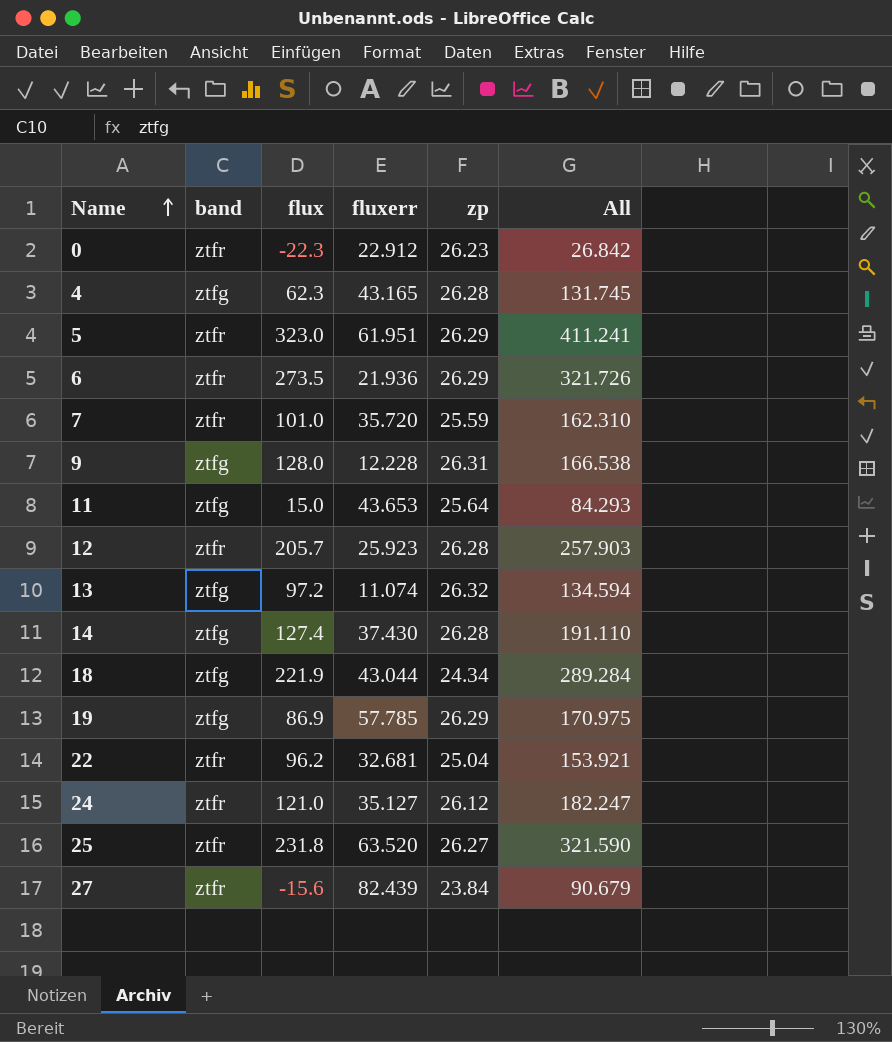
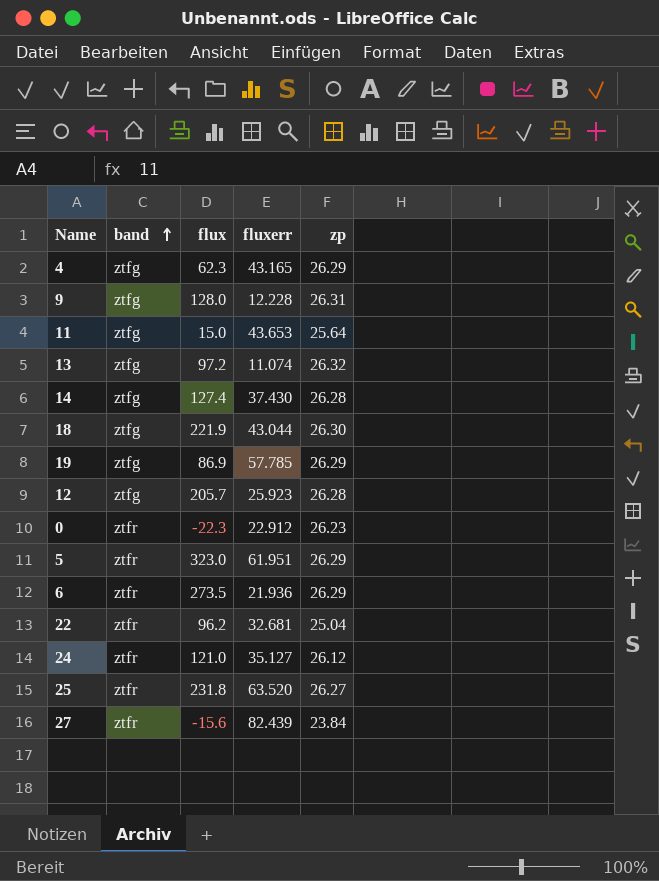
row order: Name ascending -> band ascending
column All | formula: [flux] + [fluxerr] + [zp] -> none
row 7: ztfr | 101.0 | 35.720 | 25.59 | 162.310 -> none
4 | zp: 26.28 -> 26.29
18 | zp: 24.34 -> 26.30
12 | band: ztfr -> ztfg

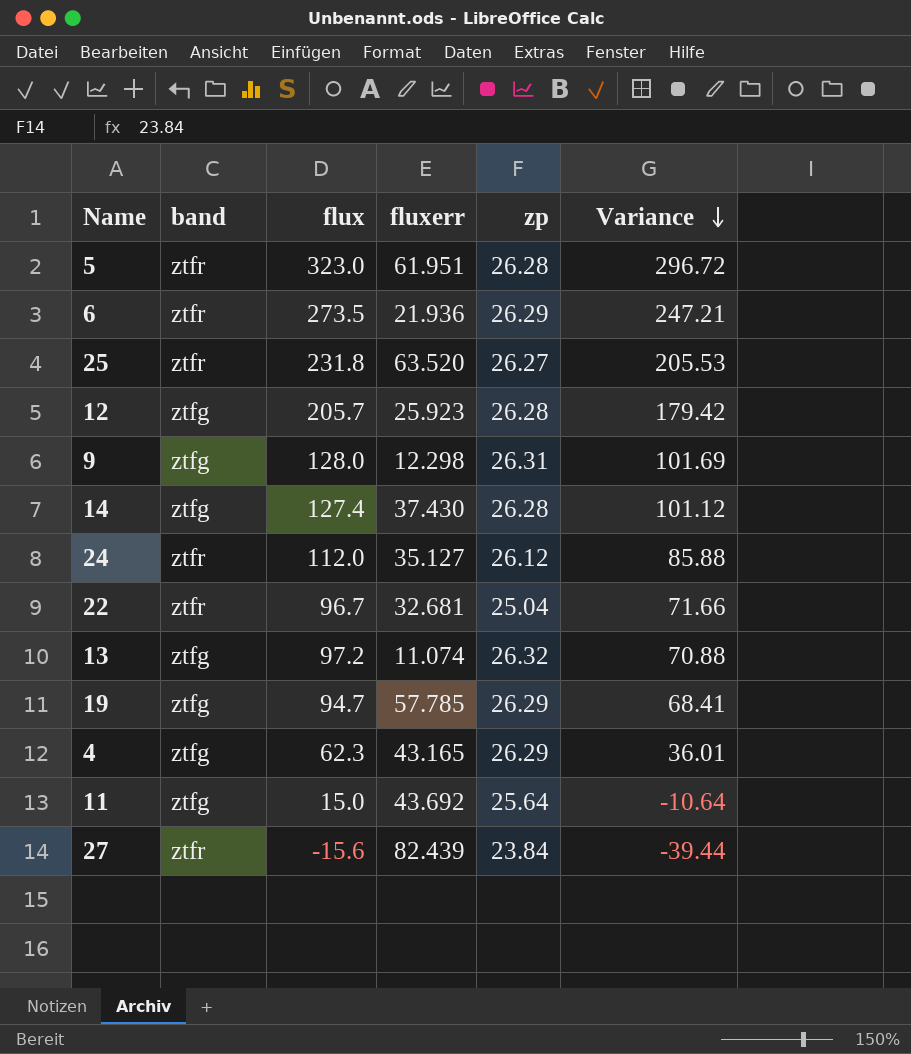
row order: band ascending -> Variance descending
column Variance | formula: none -> [flux] - [zp]
row 18: ztfg | 221.9 | 43.044 | 26.30 -> none
row 0: ztfr | -22.3 | 22.912 | 26.23 -> none
5 | zp: 26.29 -> 26.28
9 | fluxerr: 12.228 -> 12.298
24 | flux: 121.0 -> 112.0
22 | flux: 96.2 -> 96.7
19 | flux: 86.9 -> 94.7
11 | fluxerr: 43.653 -> 43.692

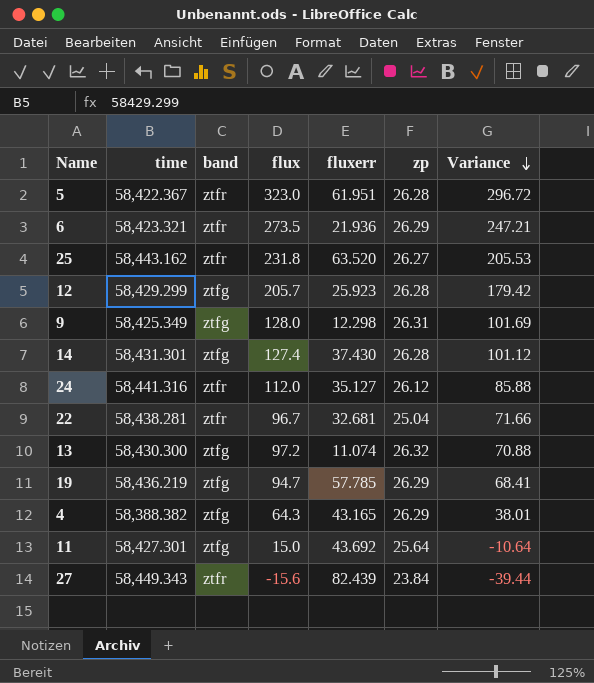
column time | position: none -> 2
4 | flux: 62.3 -> 64.3
4 | Variance: 36.01 -> 38.01

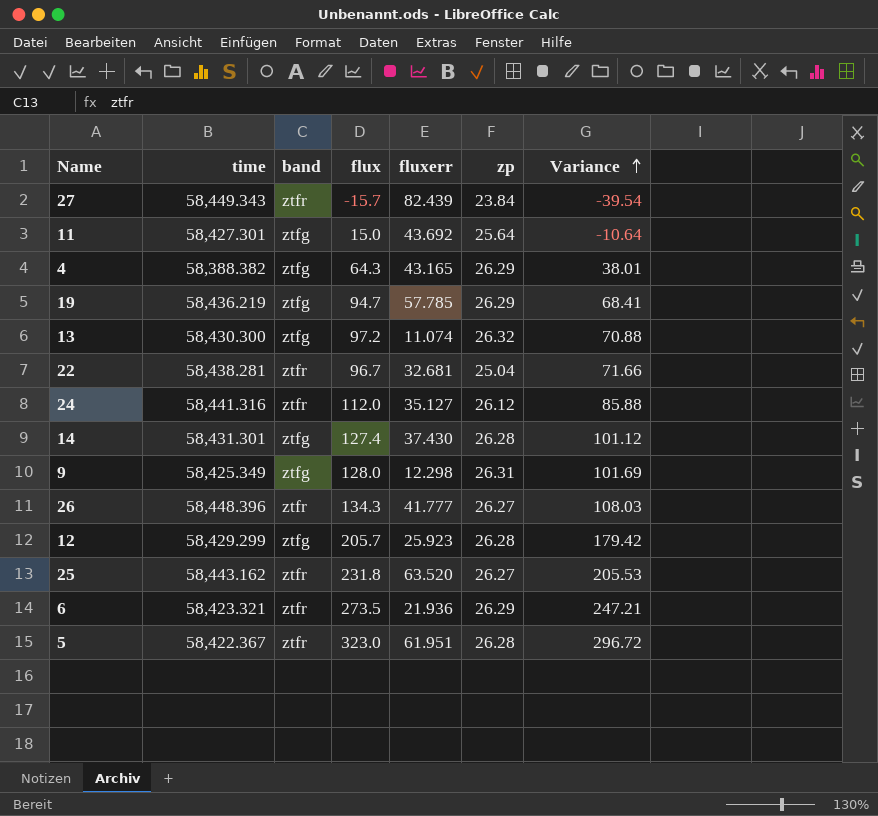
row order: Variance descending -> Variance ascending
27 | flux: -15.6 -> -15.7
27 | Variance: -39.44 -> -39.54
row 26: none -> 58,448.396 | ztfr | 134.3 | 41.777 | 26.27 | 108.03

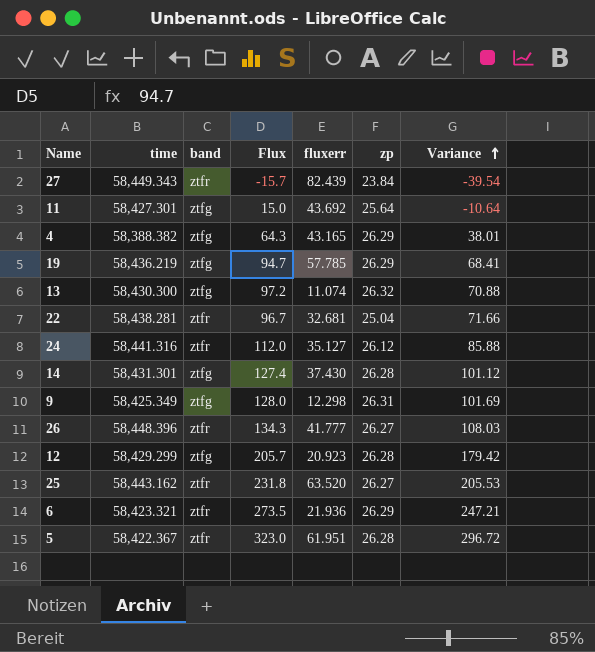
column name: flux -> Flux
12 | fluxerr: 25.923 -> 20.923

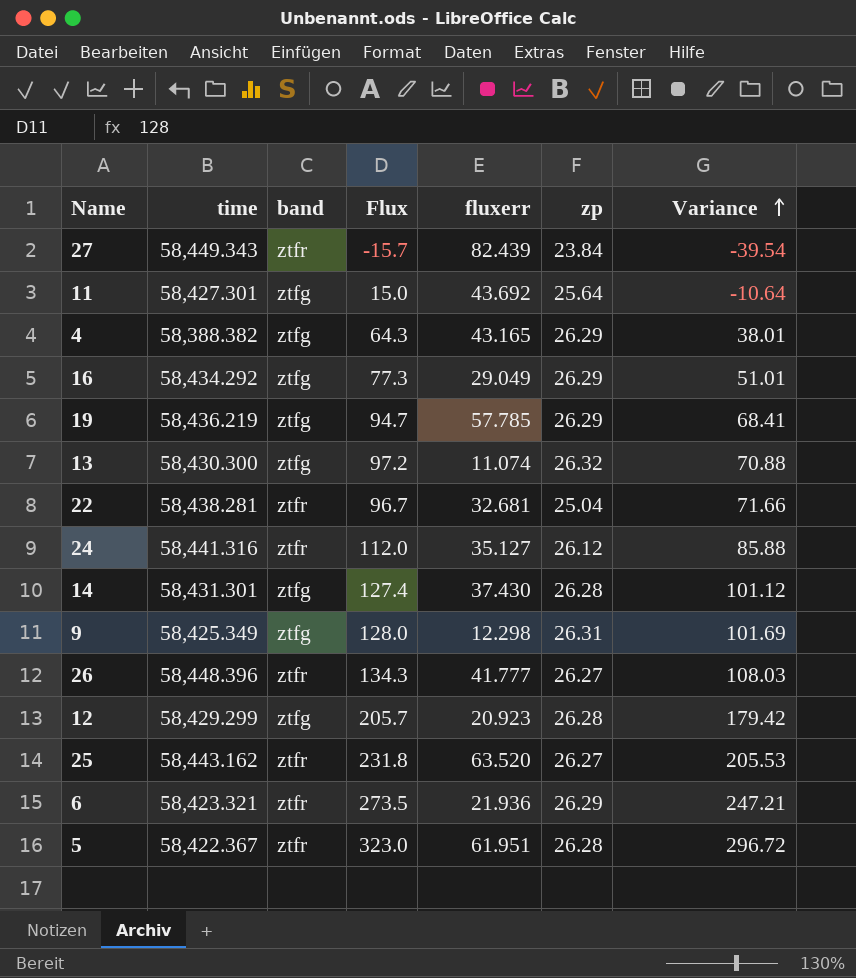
row 16: none -> 58,434.292 | ztfg | 77.3 | 29.049 | 26.29 | 51.01

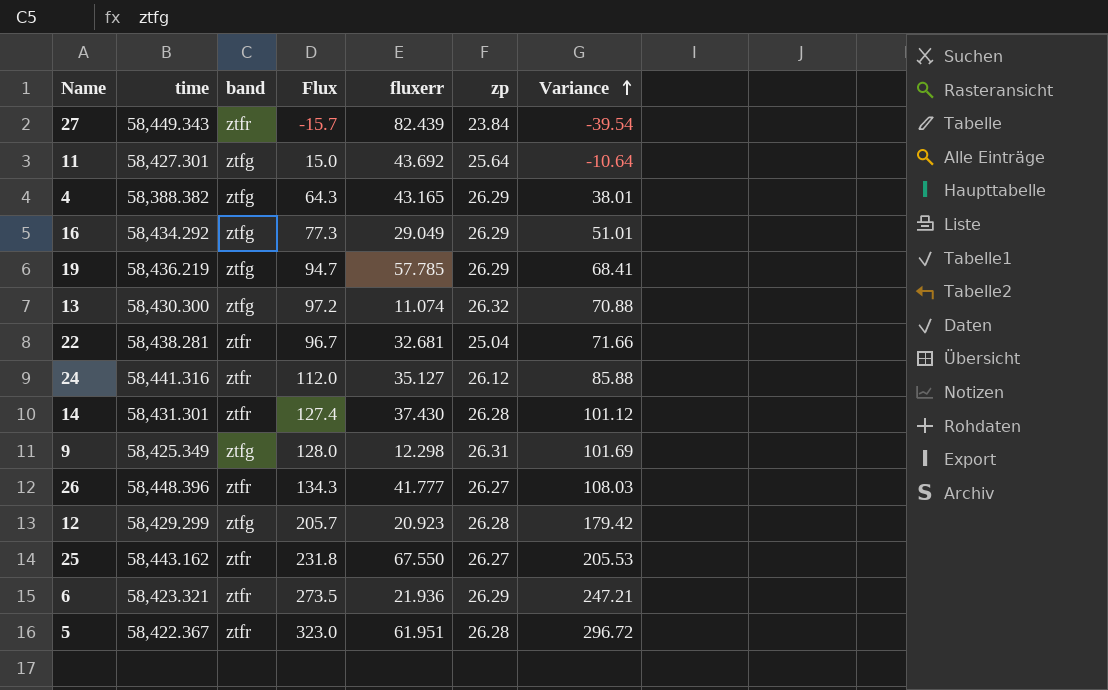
14 | band: ztfg -> ztfr
25 | fluxerr: 63.520 -> 67.550

